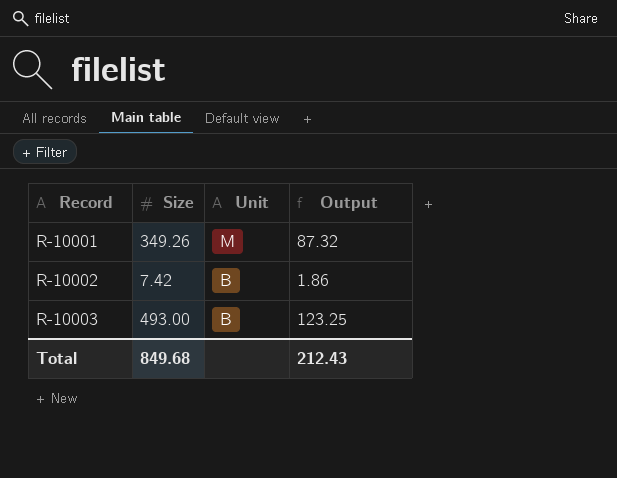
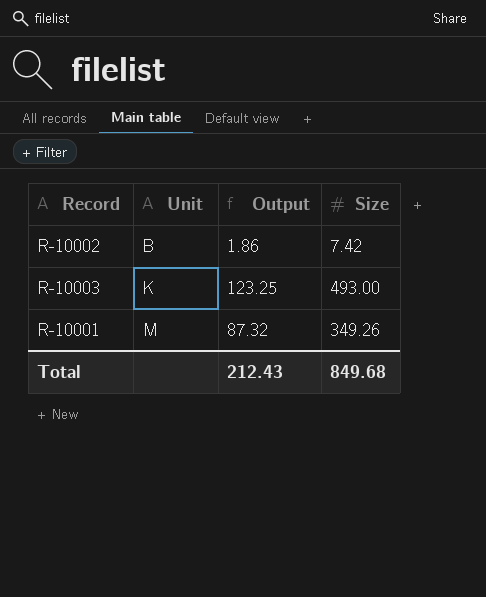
row order: Record ascending -> Unit ascending
column Size | position: 2 -> 4
R-10003 | Unit: B -> K

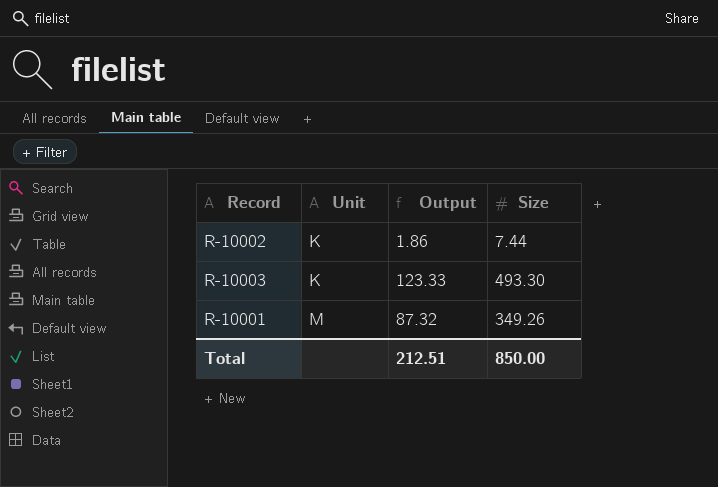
R-10002 | Unit: B -> K
R-10002 | Size: 7.42 -> 7.44
R-10003 | Output: 123.25 -> 123.33
R-10003 | Size: 493.00 -> 493.30
Total | Output: 212.43 -> 212.51
Total | Size: 849.68 -> 850.00

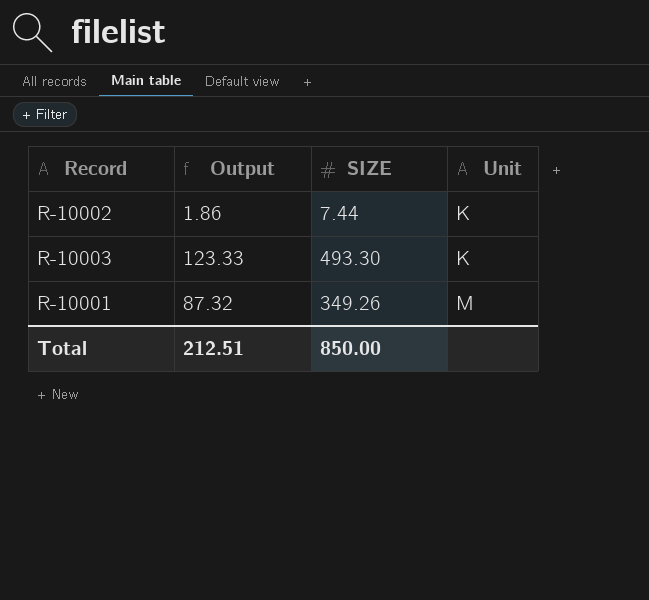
column name: Size -> SIZE
column Unit | position: 2 -> 4

